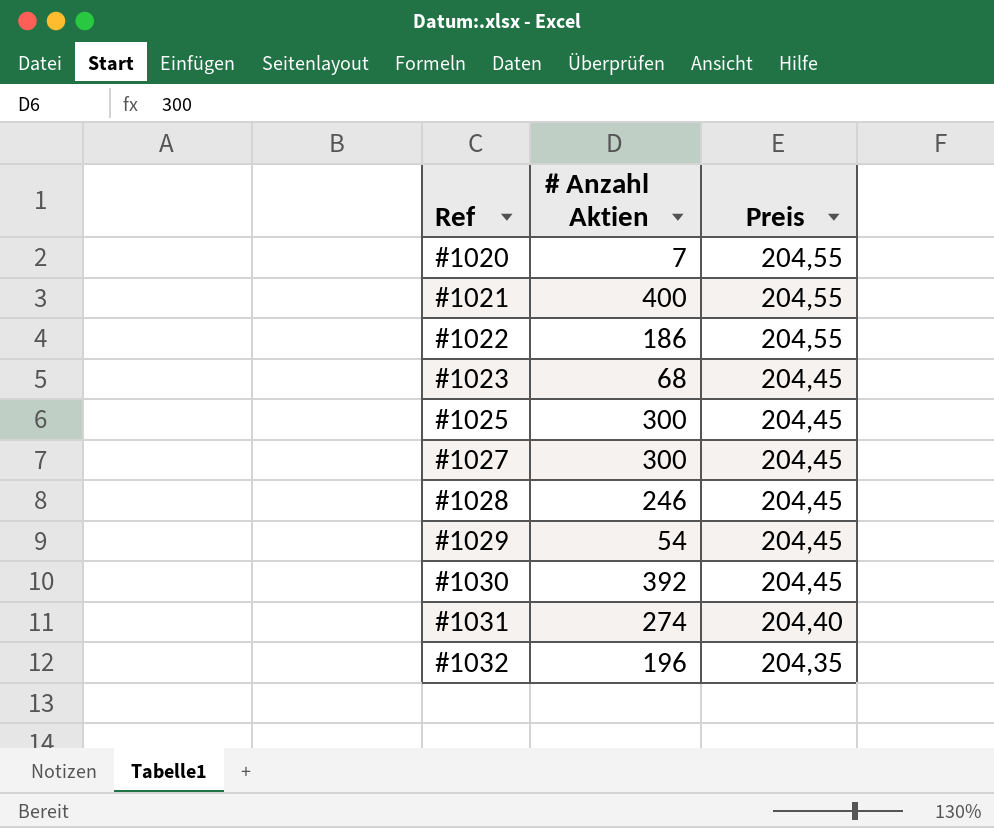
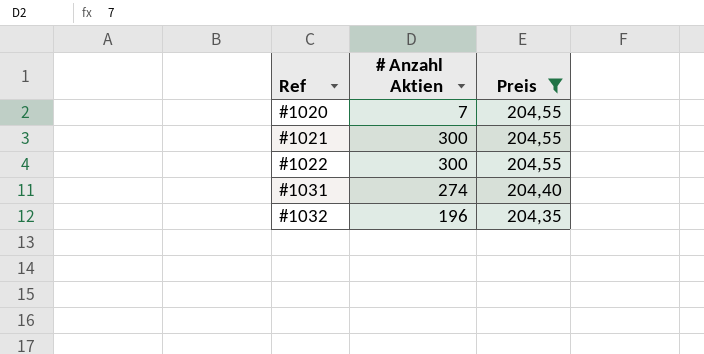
filter: none -> Preis != 204,45
#1021 | # Anzahl Aktien: 400 -> 300
#1022 | # Anzahl Aktien: 186 -> 300

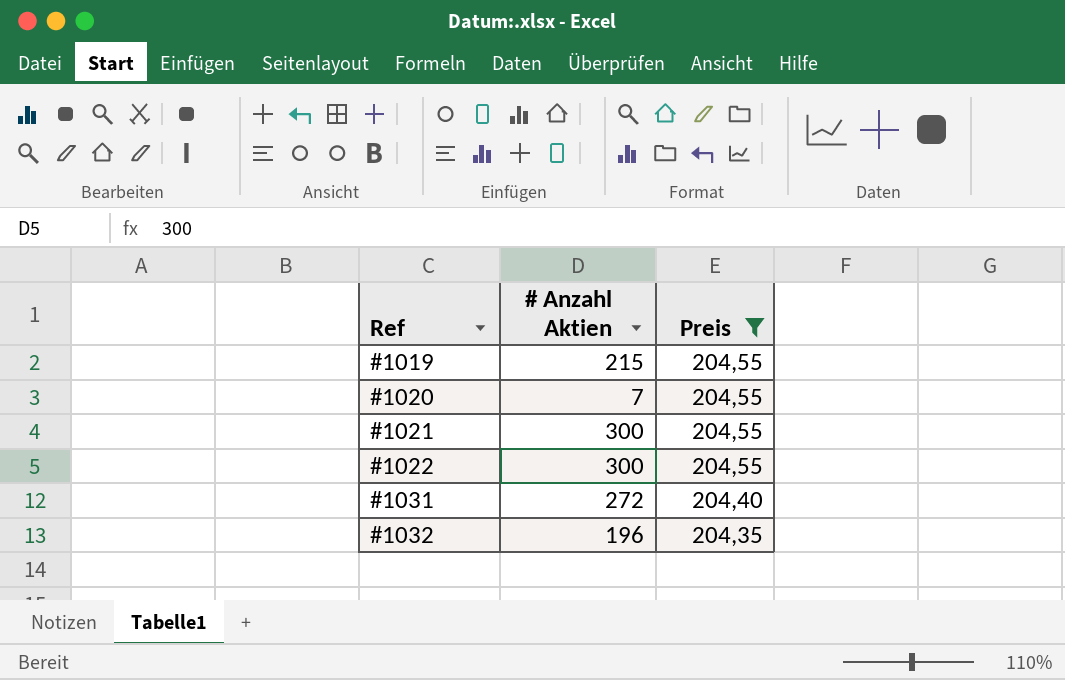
row #1019: none -> 215 | 204,55
#1031 | # Anzahl Aktien: 274 -> 272

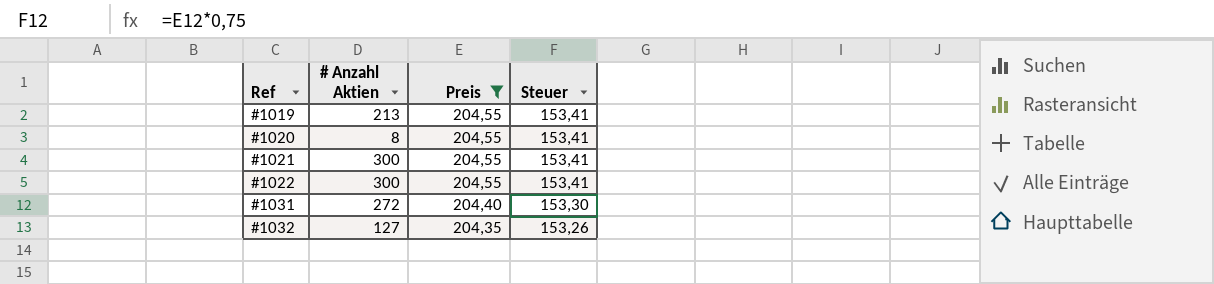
column Steuer | formula: none -> [Preis] * 0,75
#1019 | # Anzahl Aktien: 215 -> 213
#1020 | # Anzahl Aktien: 7 -> 8
#1032 | # Anzahl Aktien: 196 -> 127

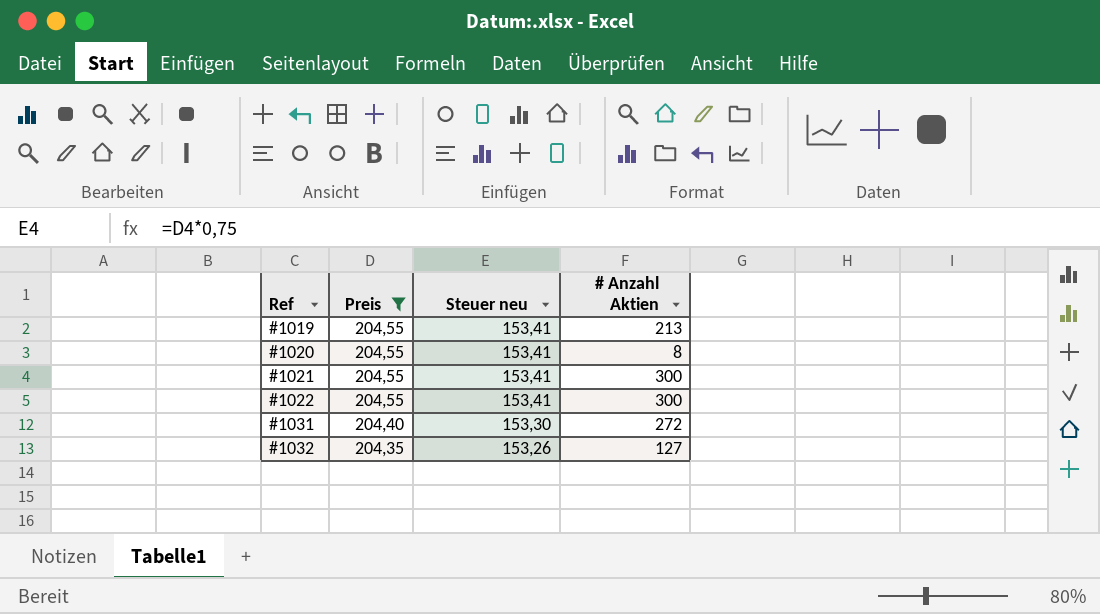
column name: Steuer -> Steuer neu
column # Anzahl Aktien | position: 2 -> 4

